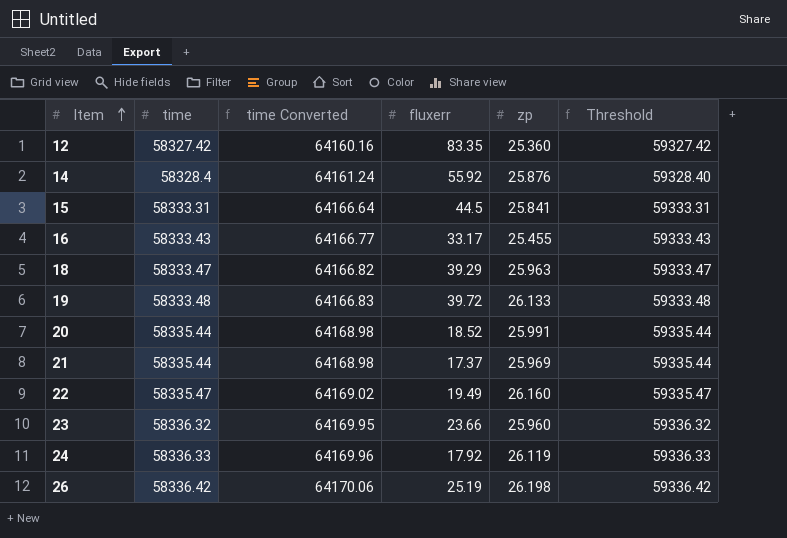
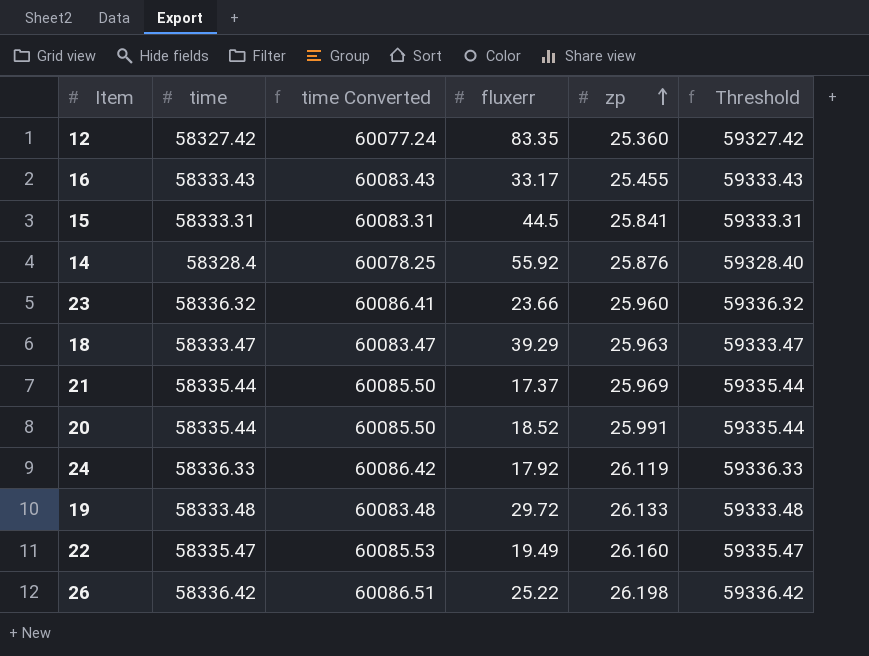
row order: Item ascending -> zp ascending
column time Converted | formula: [time] * 1.1 -> [time] * 1.03
19 | fluxerr: 39.72 -> 29.72
26 | fluxerr: 25.19 -> 25.22

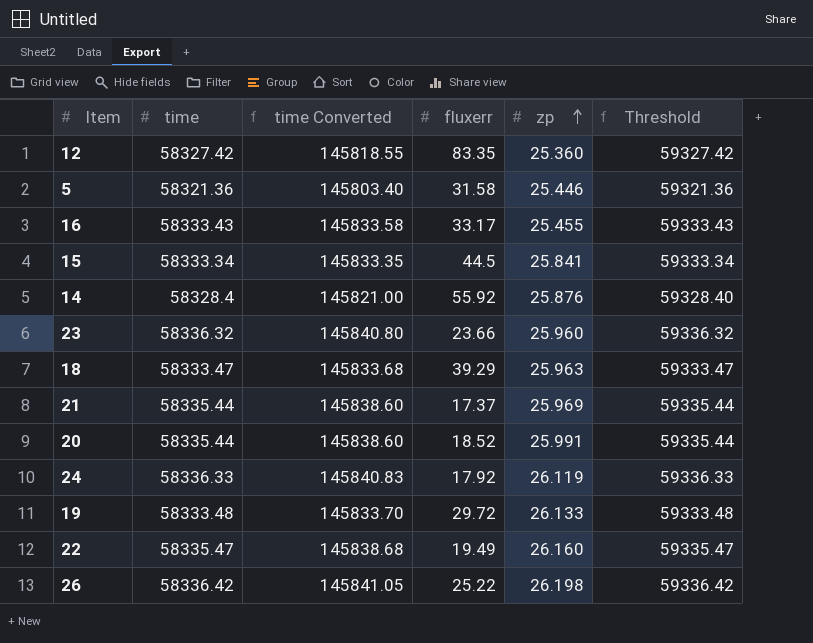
column time Converted | formula: [time] * 1.03 -> [time] * 2.5
row 5: none -> 58321.36 | 145803.40 | 31.58 | 25.446 | 59321.36
15 | time: 58333.31 -> 58333.34
15 | Threshold: 59333.31 -> 59333.34

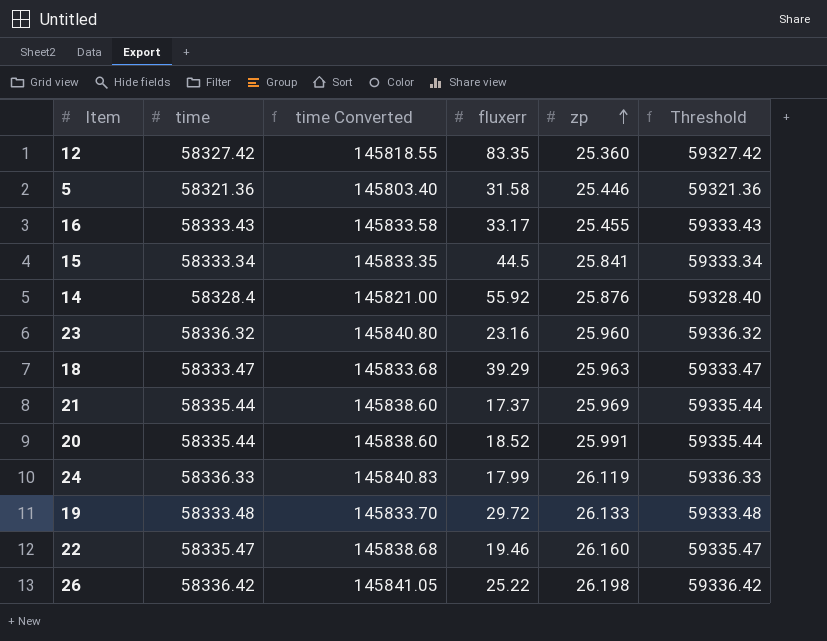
23 | fluxerr: 23.66 -> 23.16
24 | fluxerr: 17.92 -> 17.99
22 | fluxerr: 19.49 -> 19.46

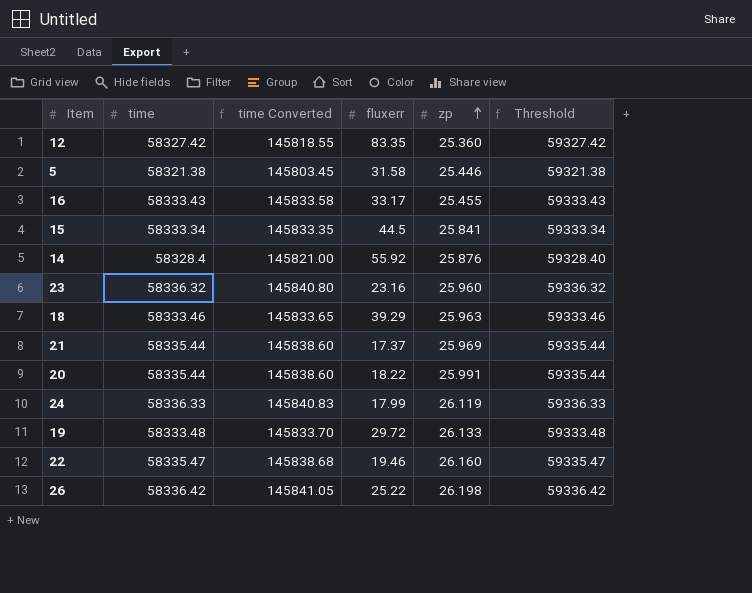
5 | time: 58321.36 -> 58321.38
5 | time Converted: 145803.40 -> 145803.45
5 | Threshold: 59321.36 -> 59321.38
18 | time: 58333.47 -> 58333.46
18 | time Converted: 145833.68 -> 145833.65
18 | Threshold: 59333.47 -> 59333.46
20 | fluxerr: 18.52 -> 18.22

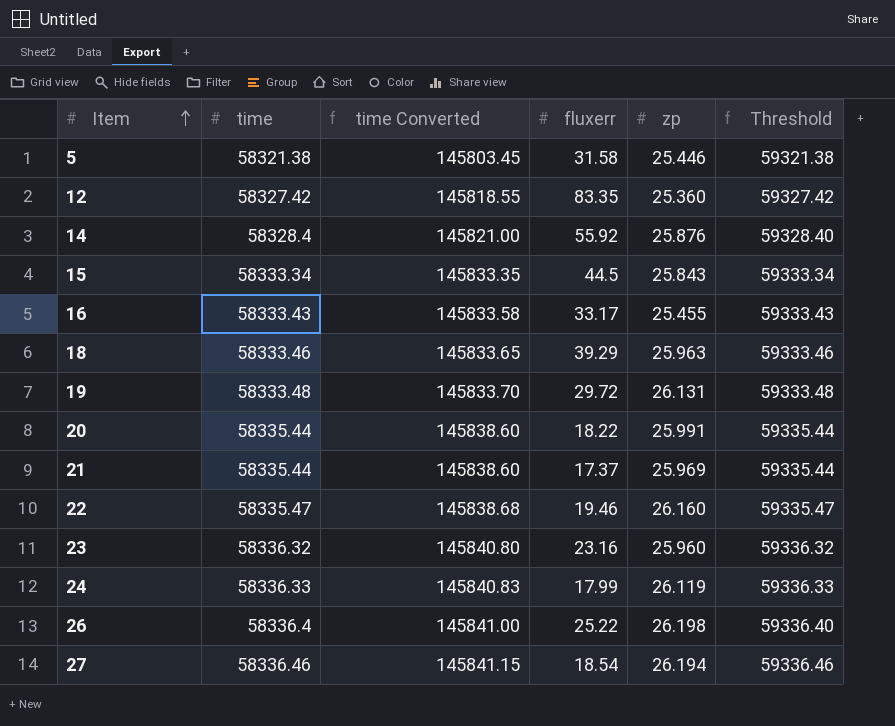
row order: zp ascending -> Item ascending
15 | zp: 25.841 -> 25.843
19 | zp: 26.133 -> 26.131
26 | time: 58336.42 -> 58336.4
26 | time Converted: 145841.05 -> 145841.00
26 | Threshold: 59336.42 -> 59336.40
row 27: none -> 58336.46 | 145841.15 | 18.54 | 26.194 | 59336.46

